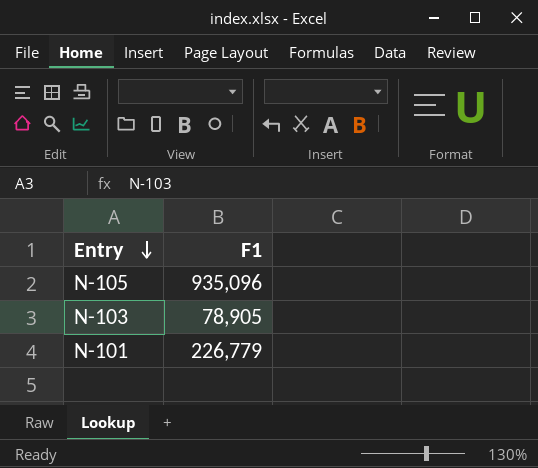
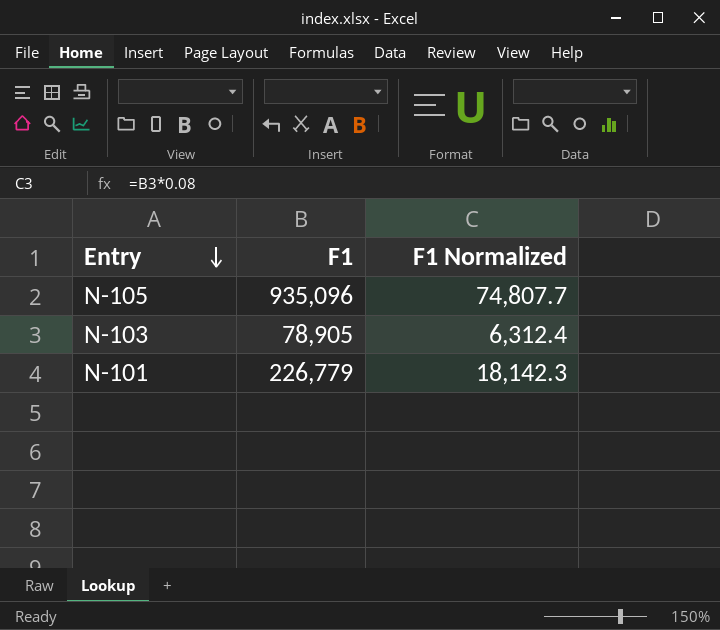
column F1 Normalized | formula: none -> [F1] * 0.08

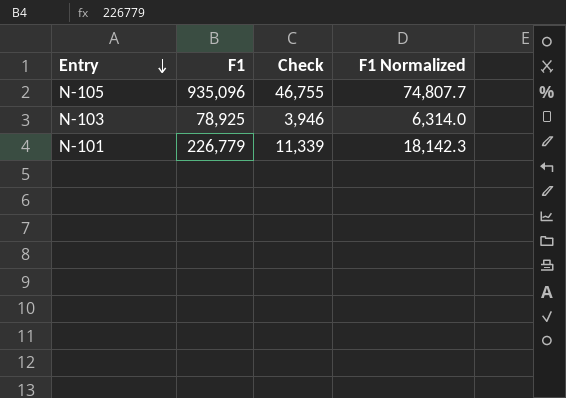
column Check | formula: none -> [F1] * 0.05
N-103 | F1: 78,905 -> 78,925
N-103 | F1 Normalized: 6,312.4 -> 6,314.0

